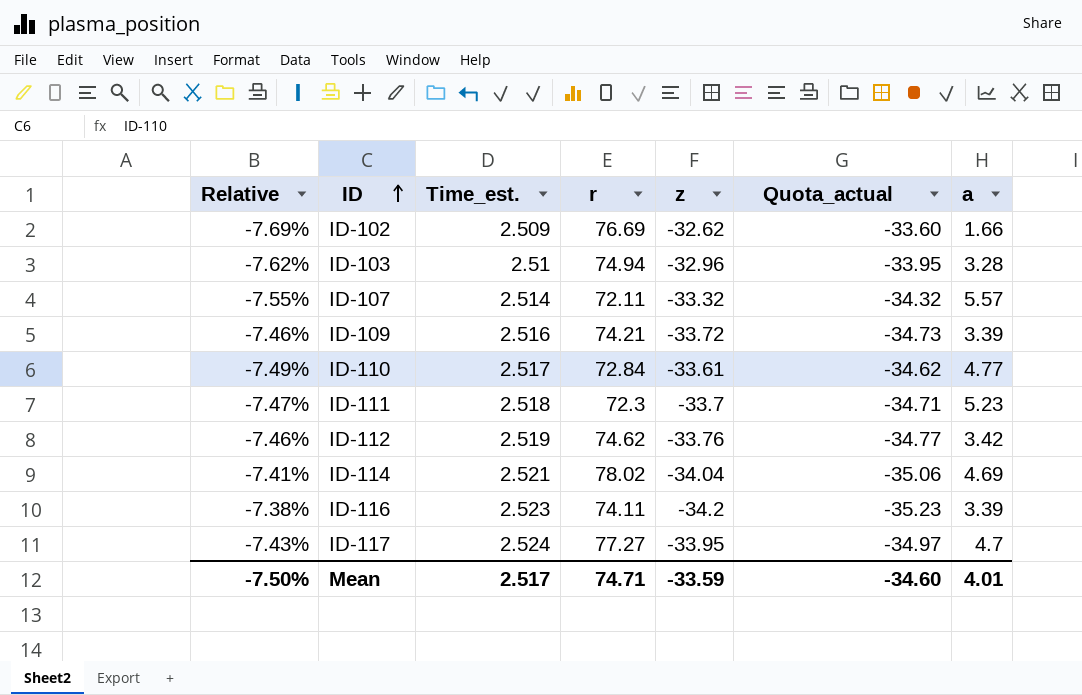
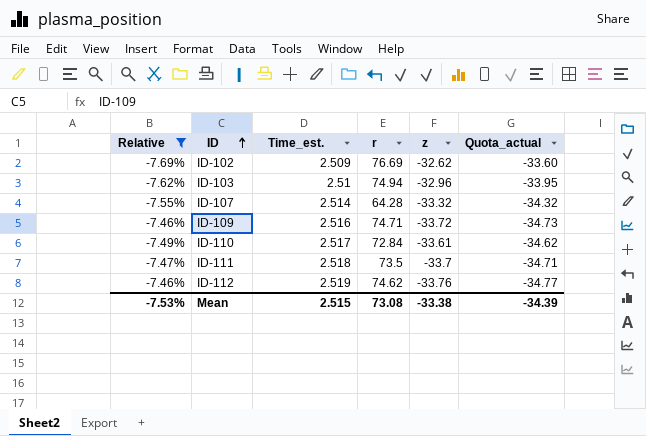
filter: none -> Relative <= -7.46%
column a | position: 7 -> none
ID-107 | r: 72.11 -> 64.28
ID-109 | r: 74.21 -> 74.71
ID-111 | r: 72.3 -> 73.5
Mean | Relative: -7.50% -> -7.53%
Mean | Time_est.: 2.517 -> 2.515
Mean | r: 74.71 -> 73.08
Mean | z: -33.59 -> -33.38
Mean | Quota_actual: -34.60 -> -34.39

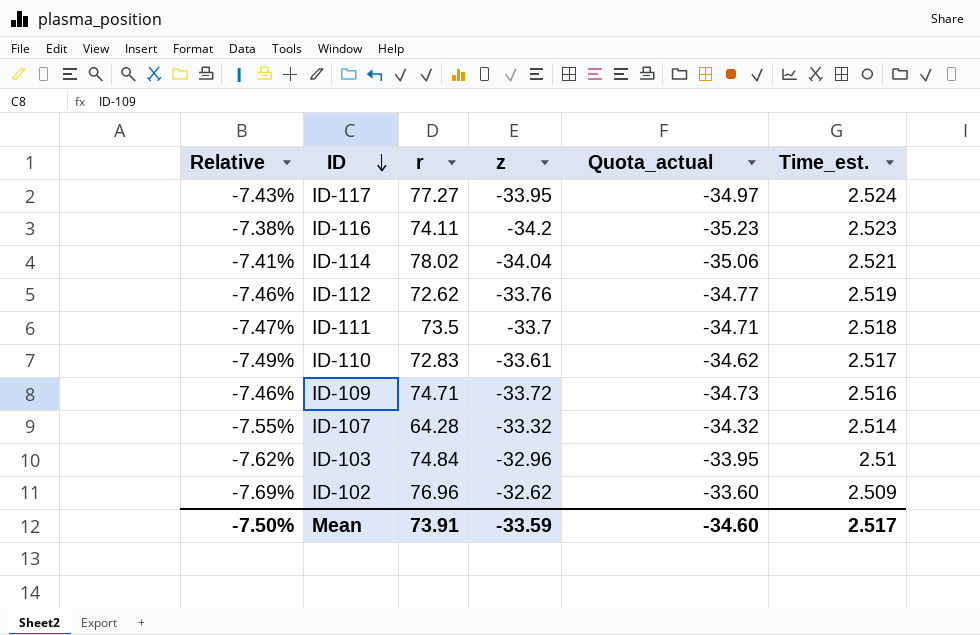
filter: Relative <= -7.46% -> none
row order: ID ascending -> ID descending
column Time_est. | position: 3 -> 6
ID-112 | r: 74.62 -> 72.62
ID-110 | r: 72.84 -> 72.83
ID-103 | r: 74.94 -> 74.84
ID-102 | r: 76.69 -> 76.96
Mean | Relative: -7.53% -> -7.50%
Mean | r: 73.08 -> 73.91
Mean | z: -33.38 -> -33.59
Mean | Quota_actual: -34.39 -> -34.60
Mean | Time_est.: 2.515 -> 2.517

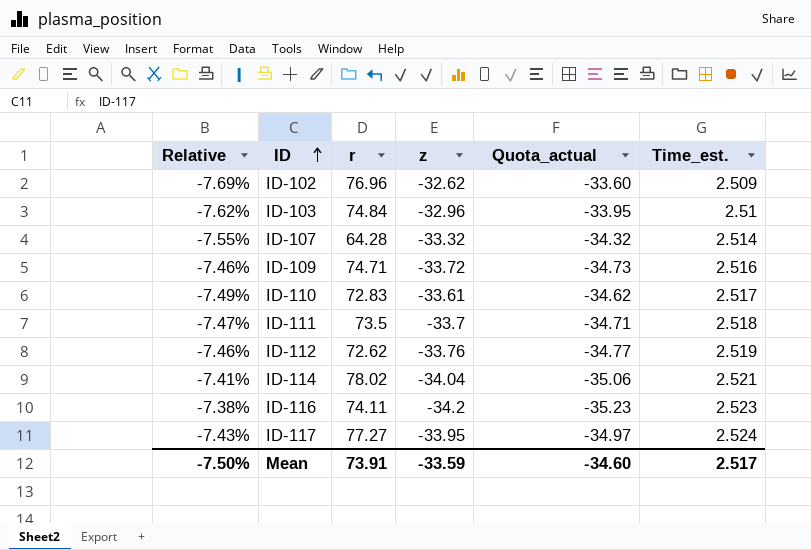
row order: ID descending -> ID ascending

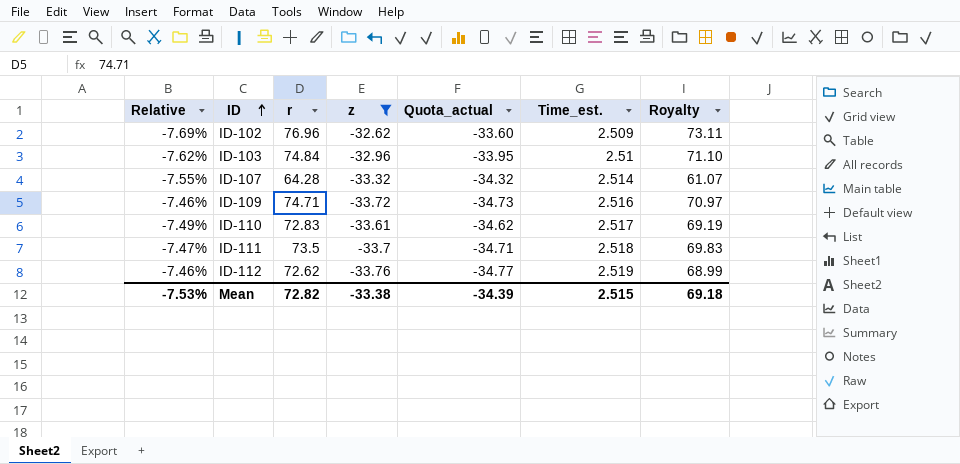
filter: none -> z >= -33.76
column Royalty | formula: none -> [r] * 0.95
Mean | Relative: -7.50% -> -7.53%
Mean | r: 73.91 -> 72.82
Mean | z: -33.59 -> -33.38
Mean | Quota_actual: -34.60 -> -34.39
Mean | Time_est.: 2.517 -> 2.515

